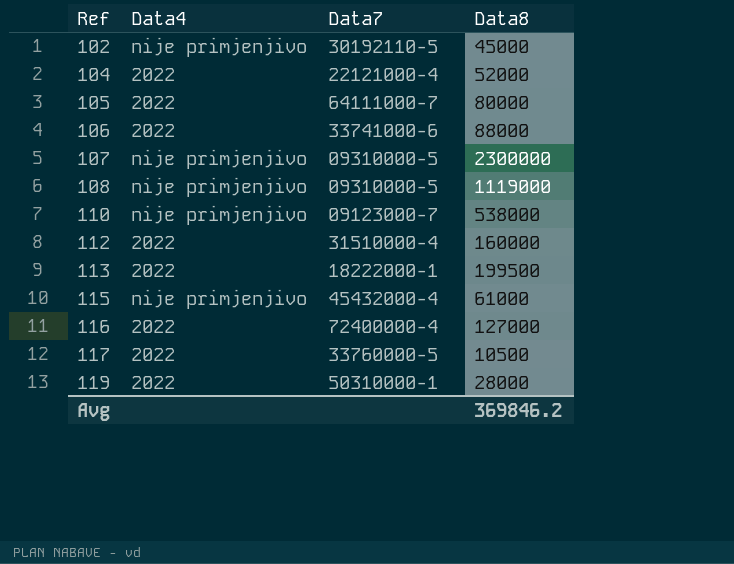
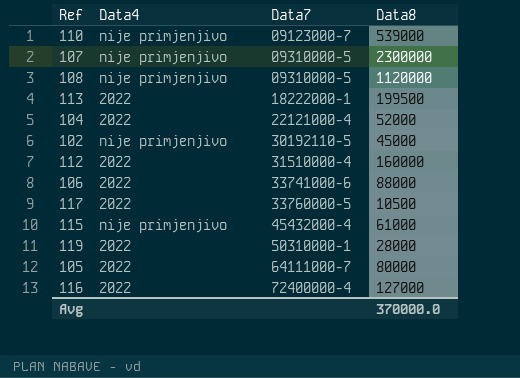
row order: Ref ascending -> Data7 ascending
110 | Data8: 538000 -> 539000
108 | Data8: 1119000 -> 1120000
Avg | Data8: 369846.2 -> 370000.0

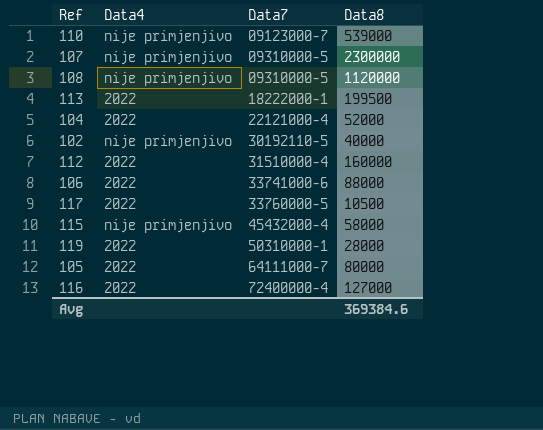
102 | Data8: 45000 -> 40000
115 | Data8: 61000 -> 58000
Avg | Data8: 370000.0 -> 369384.6

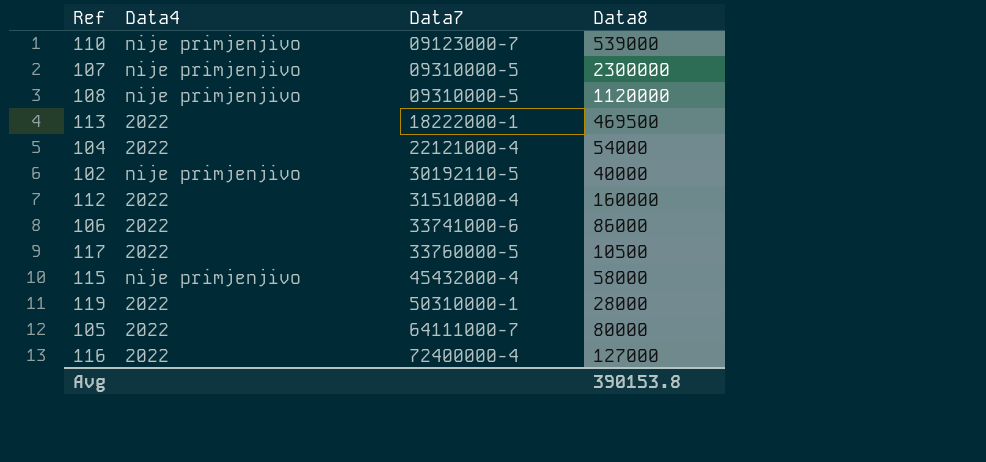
113 | Data8: 199500 -> 469500
104 | Data8: 52000 -> 54000
106 | Data8: 88000 -> 86000
Avg | Data8: 369384.6 -> 390153.8

